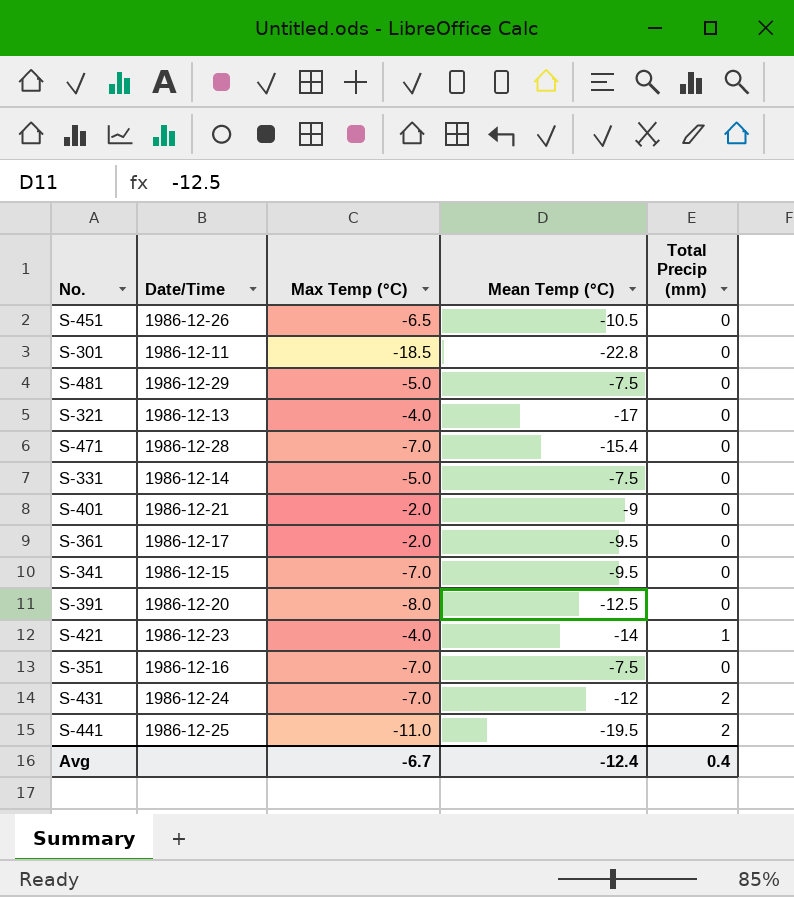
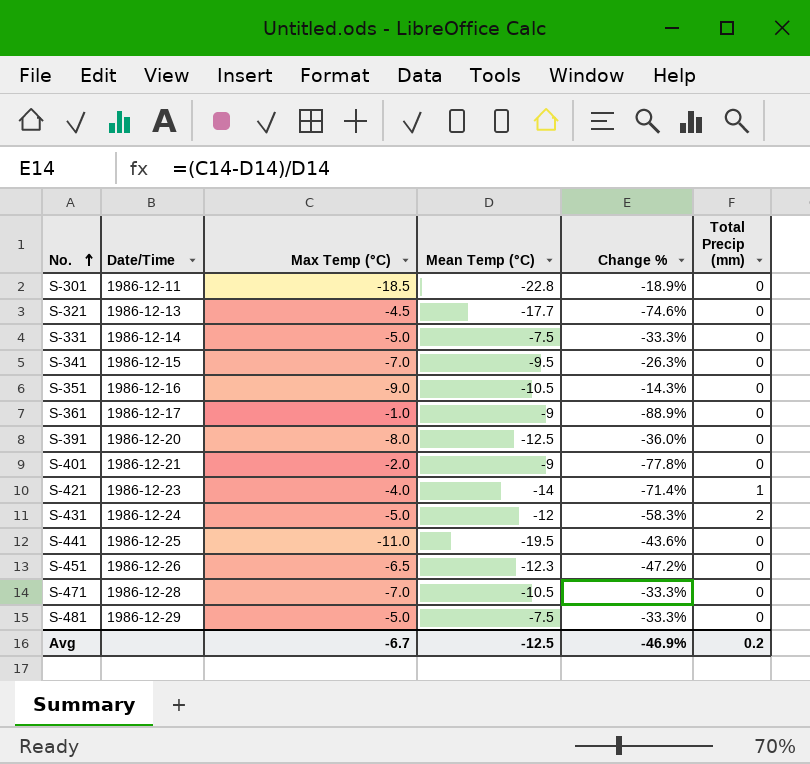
row order: none -> No. ascending
column Change % | formula: none -> ([Max Temp (°C)] - [Mean Temp (°C)]) / [Mean Temp (°C)]
S-321 | Max Temp (°C): -4.0 -> -4.5
S-321 | Mean Temp (°C): -17 -> -17.7
S-351 | Max Temp (°C): -7.0 -> -9.0
S-351 | Mean Temp (°C): -7.5 -> -10.5
S-361 | Max Temp (°C): -2.0 -> -1.0
S-361 | Mean Temp (°C): -9.5 -> -9
S-431 | Max Temp (°C): -7.0 -> -5.0
S-441 | Total Precip (mm): 2 -> 0
S-451 | Mean Temp (°C): -10.5 -> -12.3
S-471 | Mean Temp (°C): -15.4 -> -10.5
Avg | Mean Temp (°C): -12.4 -> -12.5
Avg | Total Precip (mm): 0.4 -> 0.2

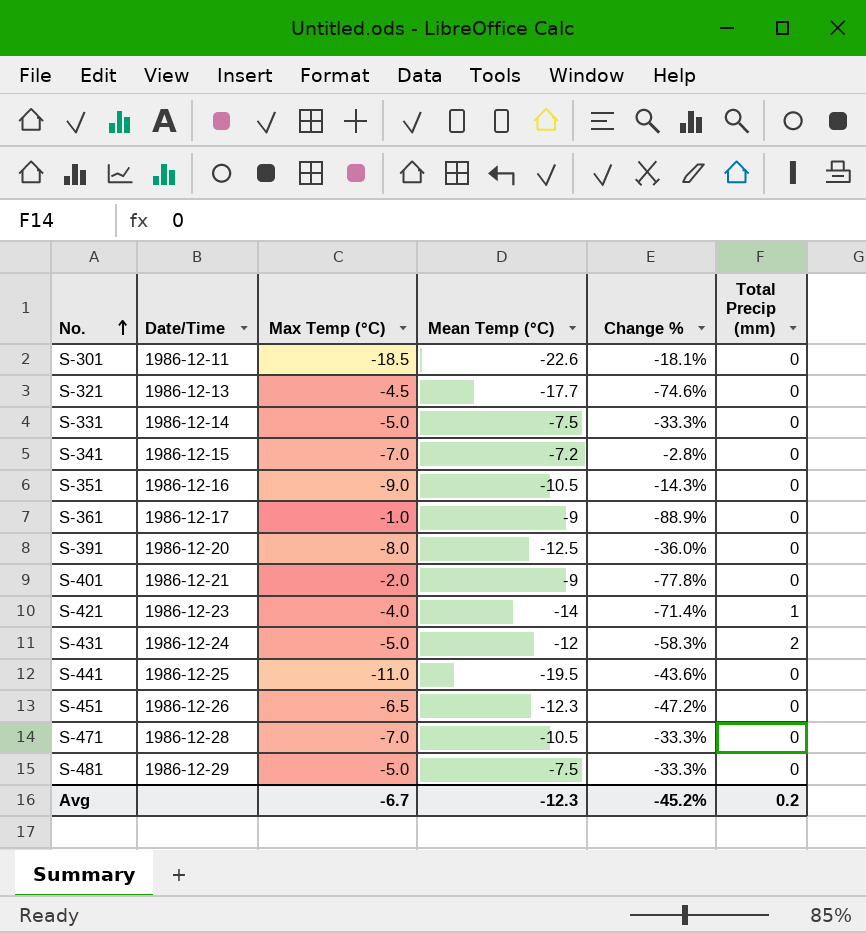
S-301 | Mean Temp (°C): -22.8 -> -22.6
S-301 | Change %: -18.9% -> -18.1%
S-341 | Mean Temp (°C): -9.5 -> -7.2
S-341 | Change %: -26.3% -> -2.8%
Avg | Mean Temp (°C): -12.5 -> -12.3
Avg | Change %: -46.9% -> -45.2%

